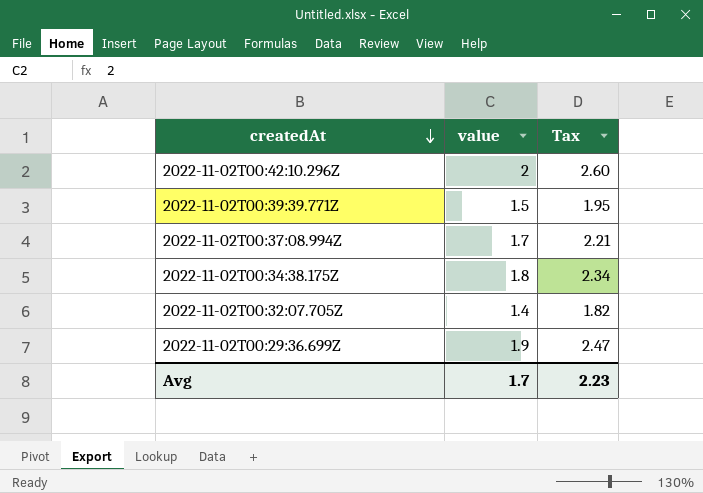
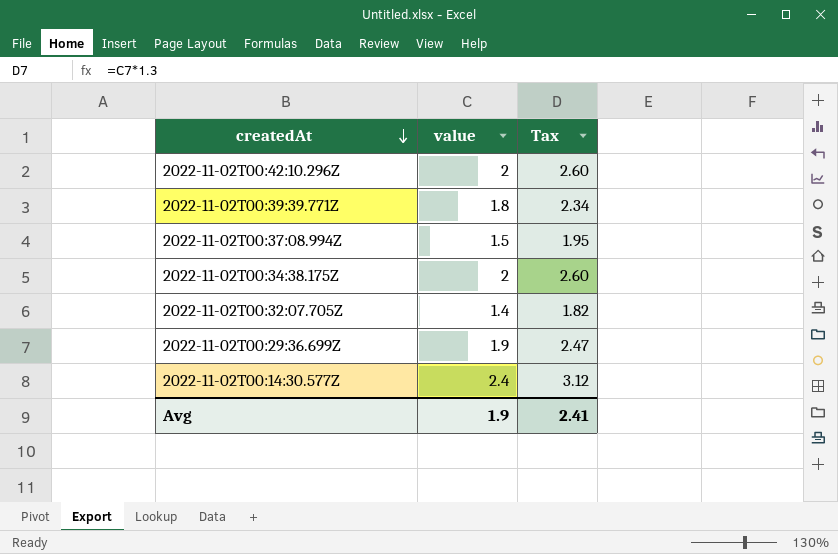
2022-11-02T00:39:39.771Z | value: 1.5 -> 1.8
2022-11-02T00:39:39.771Z | Tax: 1.95 -> 2.34
2022-11-02T00:37:08.994Z | value: 1.7 -> 1.5
2022-11-02T00:37:08.994Z | Tax: 2.21 -> 1.95
2022-11-02T00:34:38.175Z | value: 1.8 -> 2
2022-11-02T00:34:38.175Z | Tax: 2.34 -> 2.60
row 2022-11-02T00:14:30.577Z: none -> 2.4 | 3.12
Avg | value: 1.7 -> 1.9
Avg | Tax: 2.23 -> 2.41

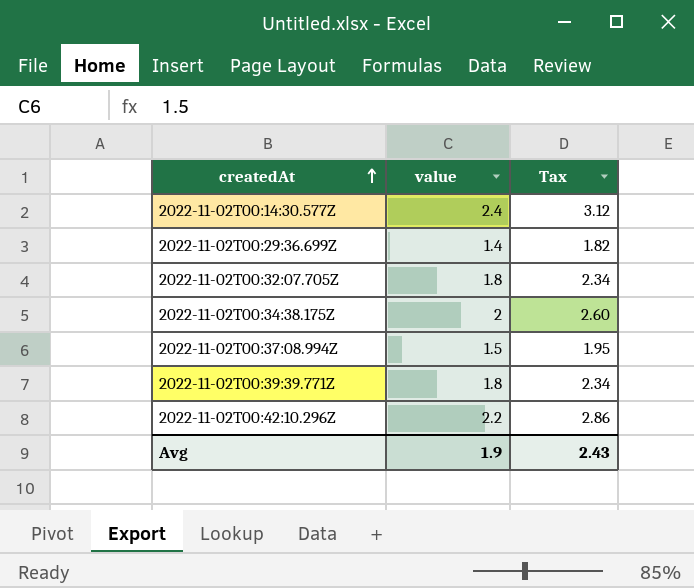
row order: createdAt descending -> createdAt ascending
2022-11-02T00:29:36.699Z | value: 1.9 -> 1.4
2022-11-02T00:29:36.699Z | Tax: 2.47 -> 1.82
2022-11-02T00:32:07.705Z | value: 1.4 -> 1.8
2022-11-02T00:32:07.705Z | Tax: 1.82 -> 2.34
2022-11-02T00:42:10.296Z | value: 2 -> 2.2
2022-11-02T00:42:10.296Z | Tax: 2.60 -> 2.86
Avg | Tax: 2.41 -> 2.43

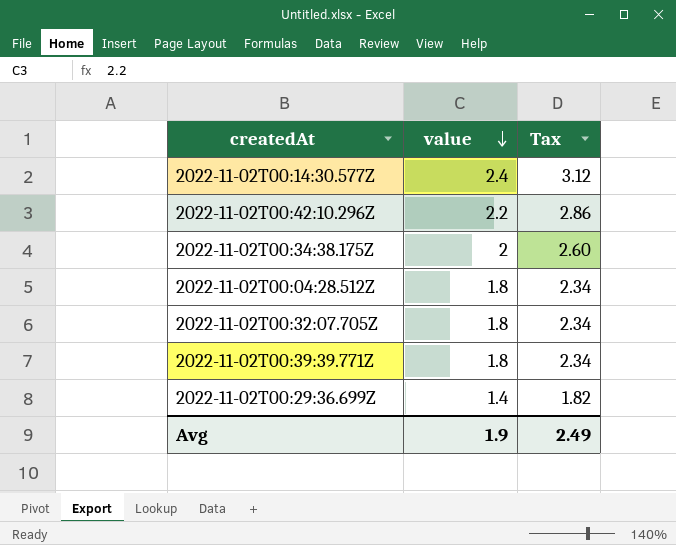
row order: createdAt ascending -> value descending
row 2022-11-02T00:37:08.994Z: 1.5 | 1.95 -> none
row 2022-11-02T00:04:28.512Z: none -> 1.8 | 2.34
Avg | Tax: 2.43 -> 2.49

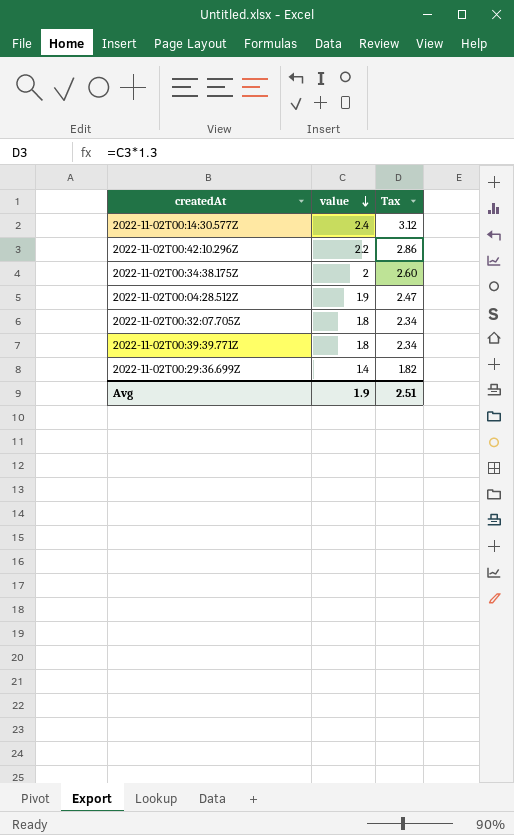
2022-11-02T00:04:28.512Z | value: 1.8 -> 1.9
2022-11-02T00:04:28.512Z | Tax: 2.34 -> 2.47
Avg | Tax: 2.49 -> 2.51

